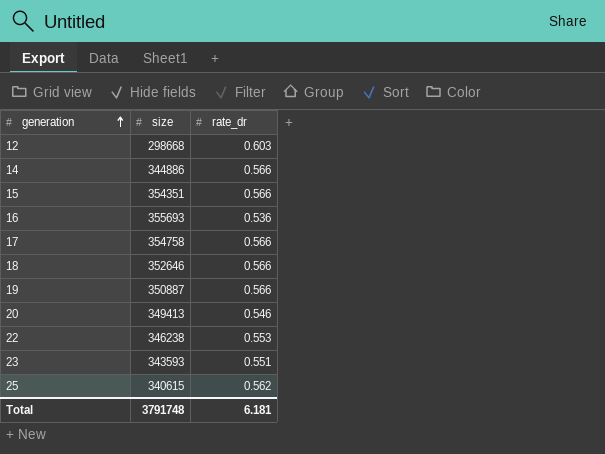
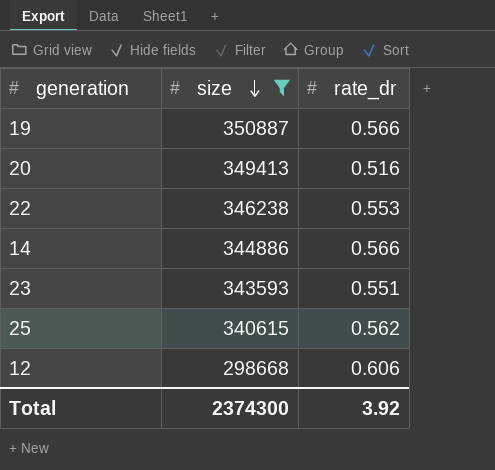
filter: none -> size <= 350887
row order: generation ascending -> size descending
20 | rate_dr: 0.546 -> 0.516
12 | rate_dr: 0.603 -> 0.606
Total | size: 3791748 -> 2374300
Total | rate_dr: 6.181 -> 3.92

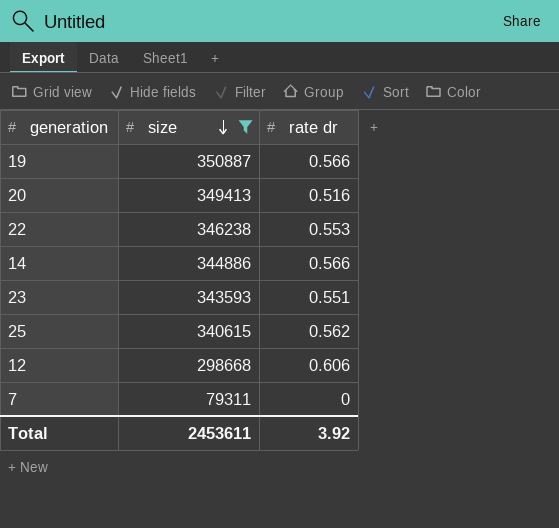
column name: rate_dr -> rate dr
row 7: none -> 79311 | 0
Total | size: 2374300 -> 2453611

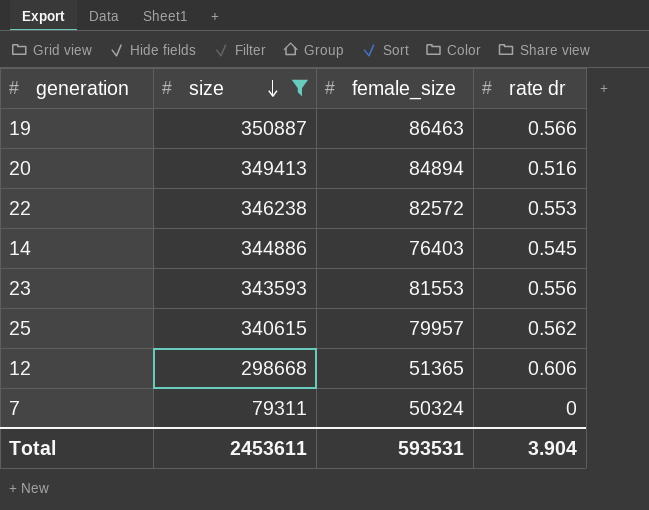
column female_size | position: none -> 3
14 | rate dr: 0.566 -> 0.545
23 | rate dr: 0.551 -> 0.556
Total | rate dr: 3.92 -> 3.904

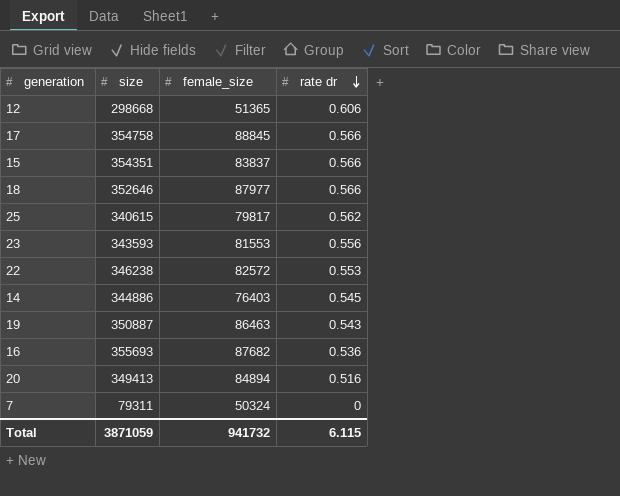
filter: size <= 350887 -> none
row order: size descending -> rate dr descending
25 | female_size: 79957 -> 79817
19 | rate dr: 0.566 -> 0.543
Total | size: 2453611 -> 3871059
Total | female_size: 593531 -> 941732
Total | rate dr: 3.904 -> 6.115

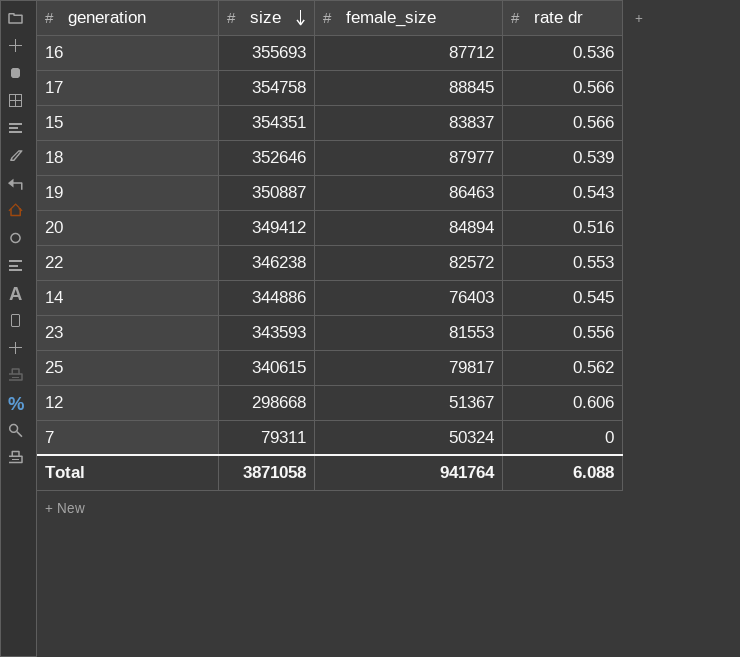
row order: rate dr descending -> size descending
16 | female_size: 87682 -> 87712
18 | rate dr: 0.566 -> 0.539
20 | size: 349413 -> 349412
12 | female_size: 51365 -> 51367
Total | size: 3871059 -> 3871058
Total | female_size: 941732 -> 941764
Total | rate dr: 6.115 -> 6.088

